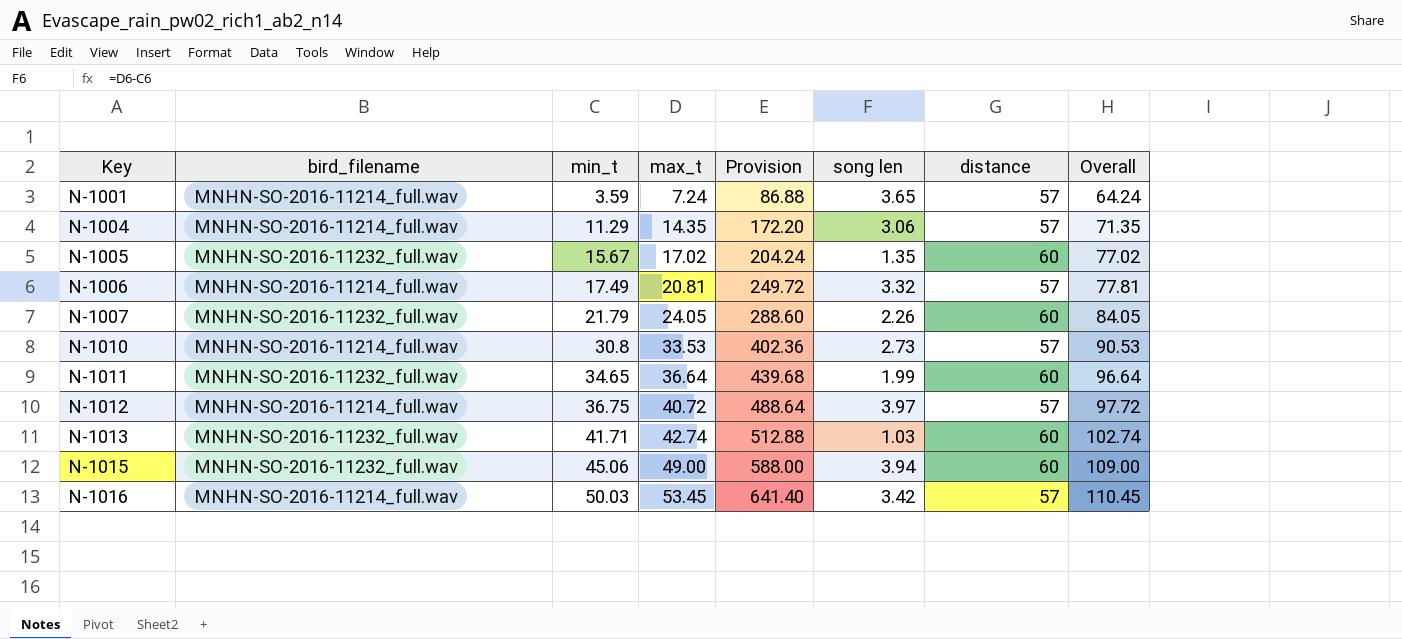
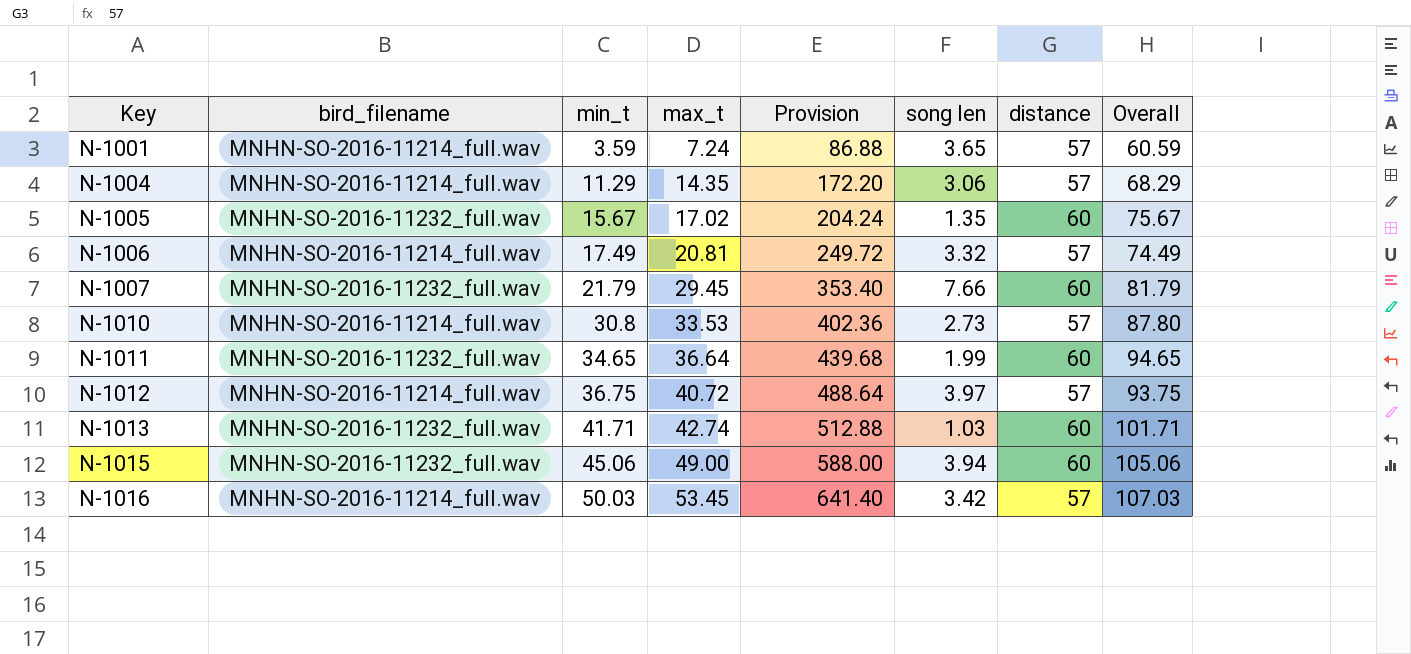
column Overall | formula: [max_t] + [distance] -> [min_t] + [distance]
N-1007 | max_t: 24.05 -> 29.45
N-1007 | Provision: 288.60 -> 353.40
N-1007 | song len: 2.26 -> 7.66

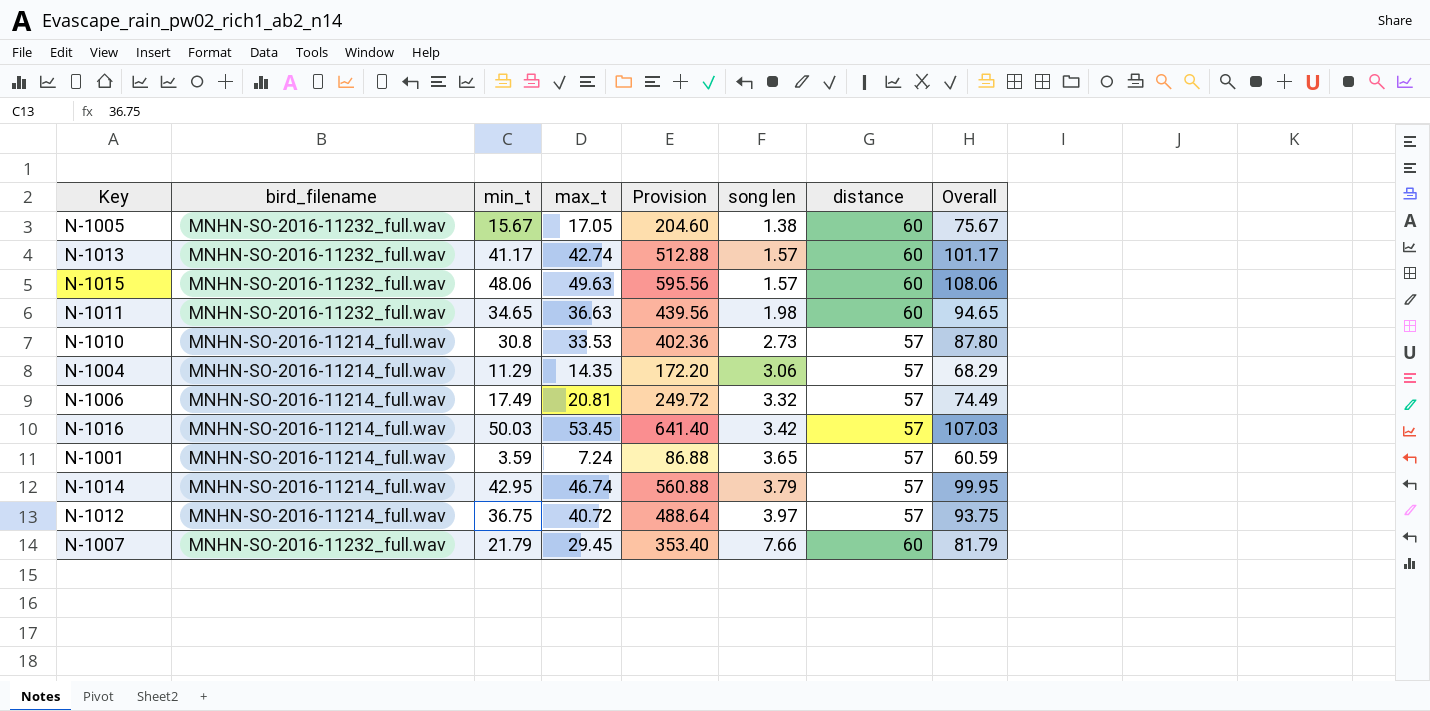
row order: Key ascending -> song len ascending
N-1005 | max_t: 17.02 -> 17.05
N-1005 | Provision: 204.24 -> 204.60
N-1005 | song len: 1.35 -> 1.38
N-1013 | min_t: 41.71 -> 41.17
N-1013 | song len: 1.03 -> 1.57
N-1013 | Overall: 101.71 -> 101.17
N-1015 | min_t: 45.06 -> 48.06
N-1015 | max_t: 49.00 -> 49.63
N-1015 | Provision: 588.00 -> 595.56
N-1015 | song len: 3.94 -> 1.57
N-1015 | Overall: 105.06 -> 108.06
N-1011 | max_t: 36.64 -> 36.63
N-1011 | Provision: 439.68 -> 439.56
N-1011 | song len: 1.99 -> 1.98
row N-1014: none -> MNHN-SO-2016-11214_full.wav | 42.95 | 46.74 | 560.88 | 3.79 | 57 | 99.95

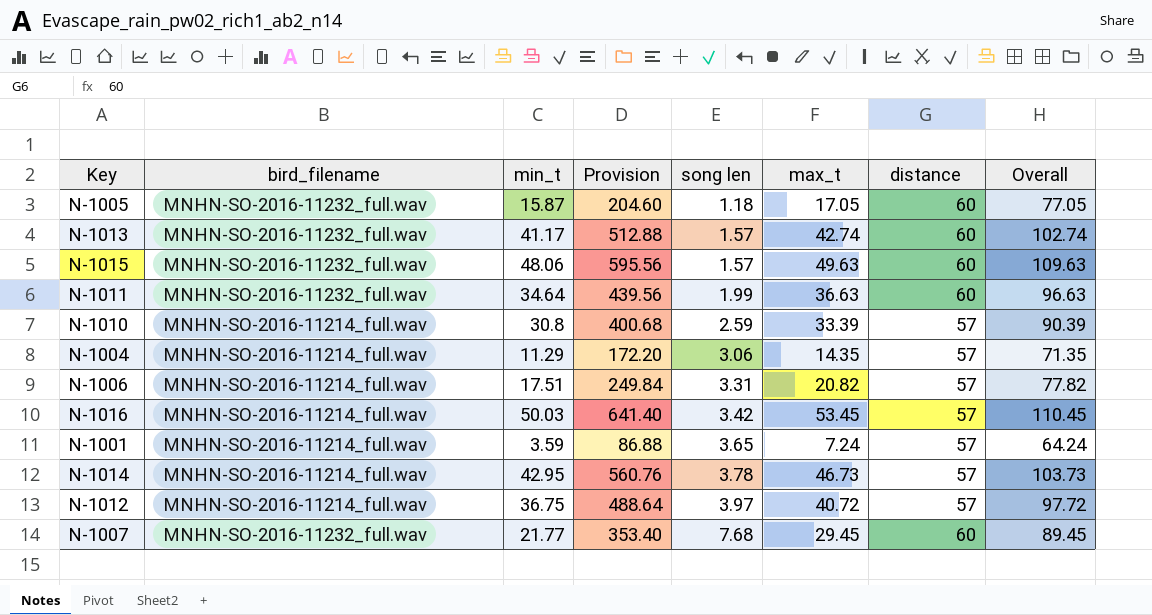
column max_t | position: 4 -> 6
column Overall | formula: [min_t] + [distance] -> [max_t] + [distance]
N-1005 | min_t: 15.67 -> 15.87
N-1005 | song len: 1.38 -> 1.18
N-1011 | min_t: 34.65 -> 34.64
N-1011 | song len: 1.98 -> 1.99
N-1010 | Provision: 402.36 -> 400.68
N-1010 | song len: 2.73 -> 2.59
N-1010 | max_t: 33.53 -> 33.39
N-1006 | min_t: 17.49 -> 17.51
N-1006 | Provision: 249.72 -> 249.84
N-1006 | song len: 3.32 -> 3.31
N-1006 | max_t: 20.81 -> 20.82
N-1014 | Provision: 560.88 -> 560.76
N-1014 | song len: 3.79 -> 3.78
N-1014 | max_t: 46.74 -> 46.73
N-1007 | min_t: 21.79 -> 21.77
N-1007 | song len: 7.66 -> 7.68

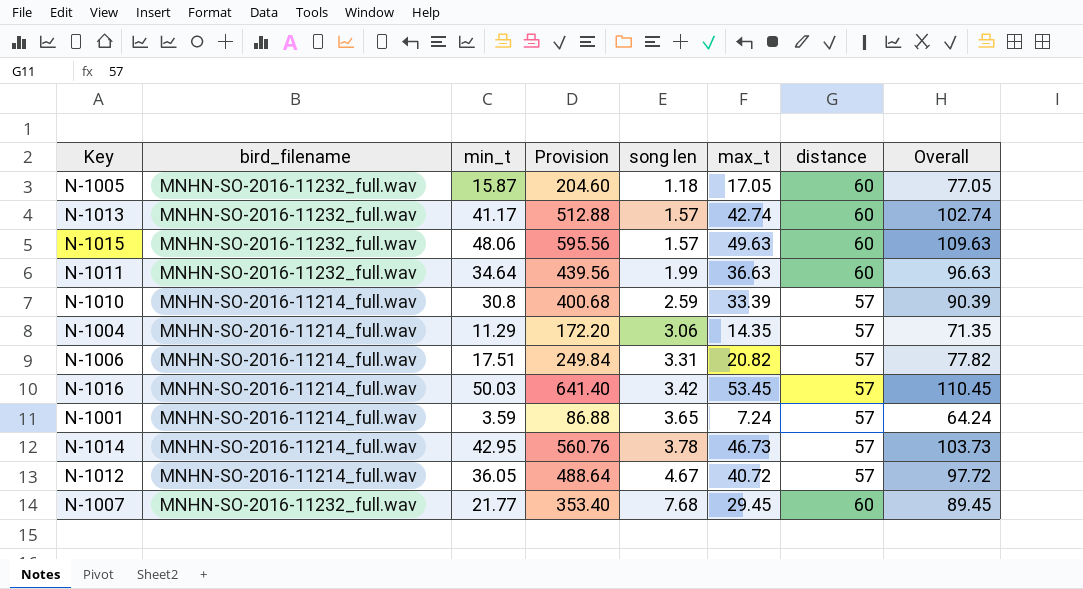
N-1012 | min_t: 36.75 -> 36.05
N-1012 | song len: 3.97 -> 4.67

